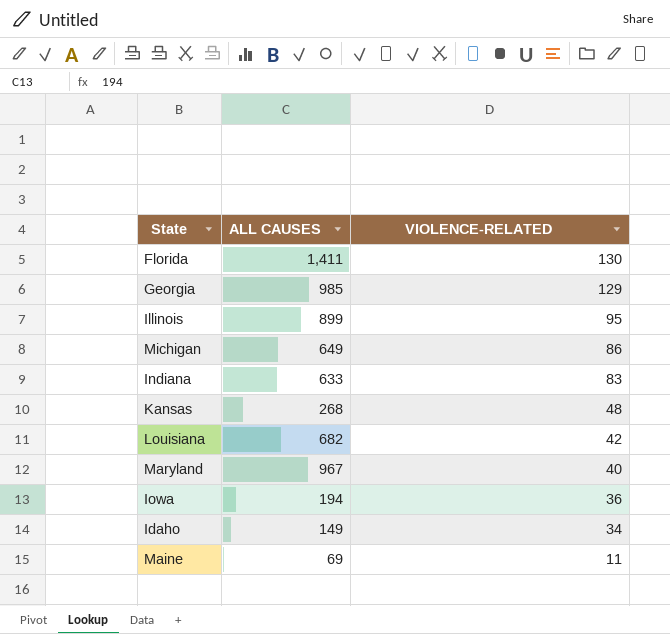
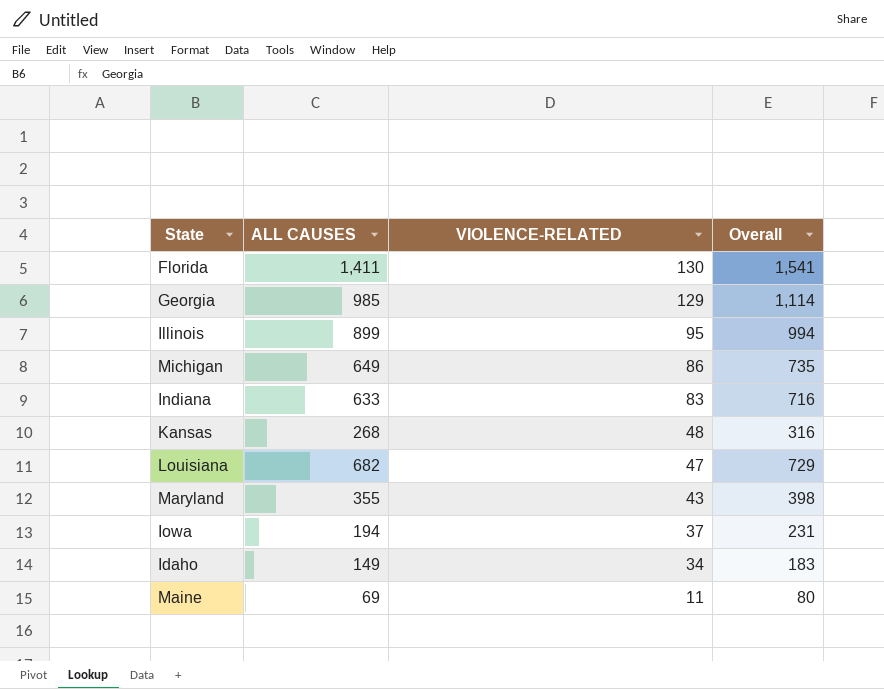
column Overall | formula: none -> [ALL CAUSES] + [VIOLENCE-RELATED]
Louisiana | VIOLENCE-RELATED: 42 -> 47
Maryland | ALL CAUSES: 967 -> 355
Maryland | VIOLENCE-RELATED: 40 -> 43
Iowa | VIOLENCE-RELATED: 36 -> 37

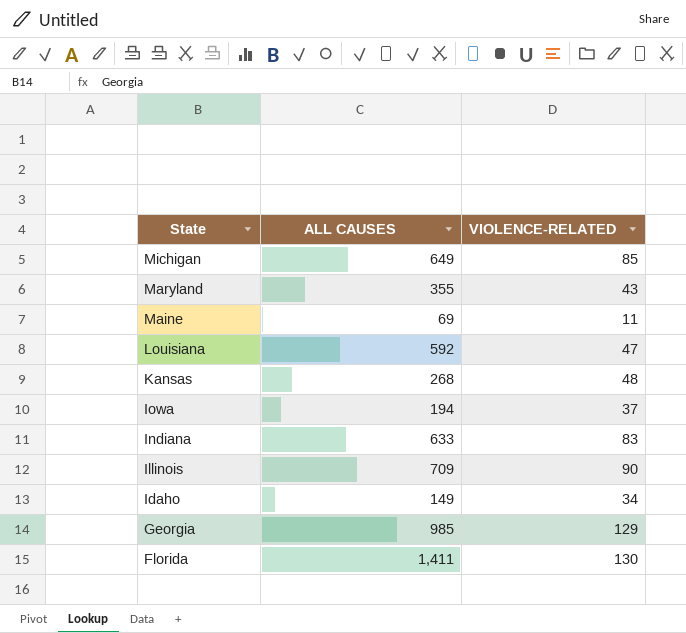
row order: VIOLENCE-RELATED descending -> State descending
column Overall | formula: [ALL CAUSES] + [VIOLENCE-RELATED] -> none
Michigan | VIOLENCE-RELATED: 86 -> 85
Louisiana | ALL CAUSES: 682 -> 592
Illinois | ALL CAUSES: 899 -> 709
Illinois | VIOLENCE-RELATED: 95 -> 90

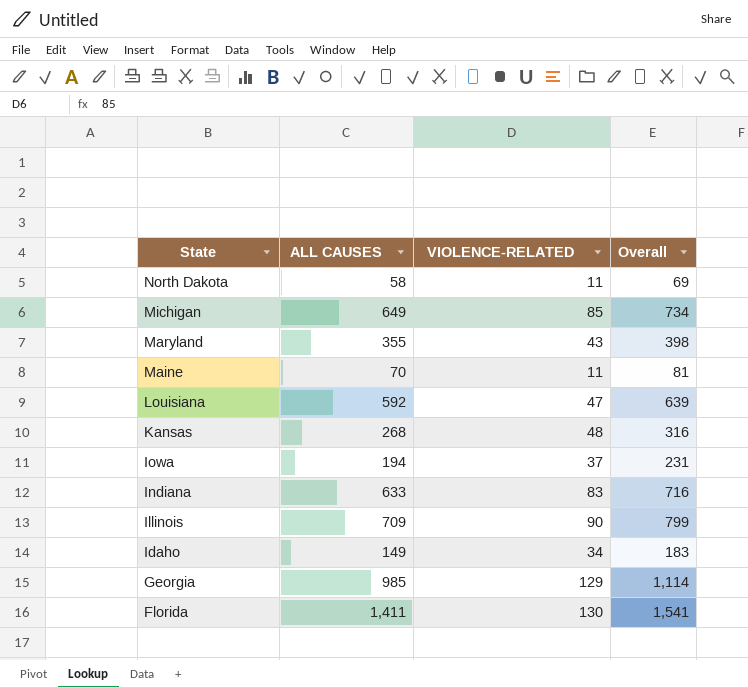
column Overall | formula: none -> [ALL CAUSES] + [VIOLENCE-RELATED]
row North Dakota: none -> 58 | 11 | 69
Maine | ALL CAUSES: 69 -> 70

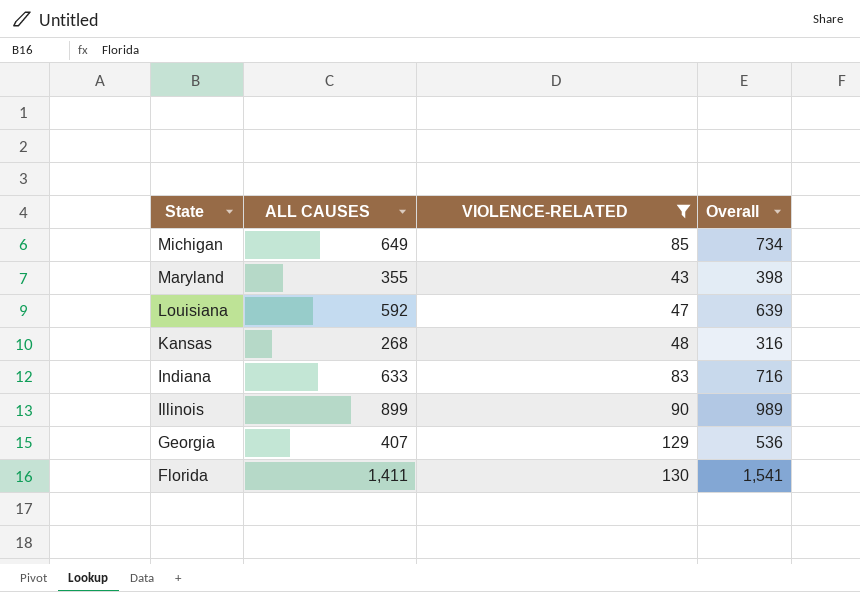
filter: none -> VIOLENCE-RELATED >= 43
Illinois | ALL CAUSES: 709 -> 899
Illinois | Overall: 799 -> 989
Georgia | ALL CAUSES: 985 -> 407
Georgia | Overall: 1,114 -> 536

